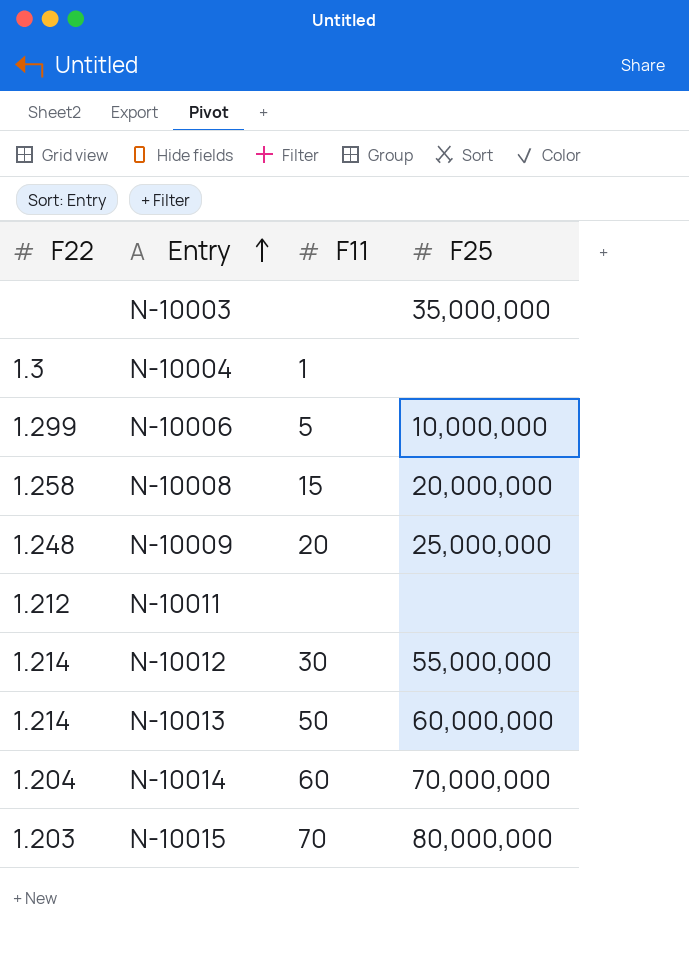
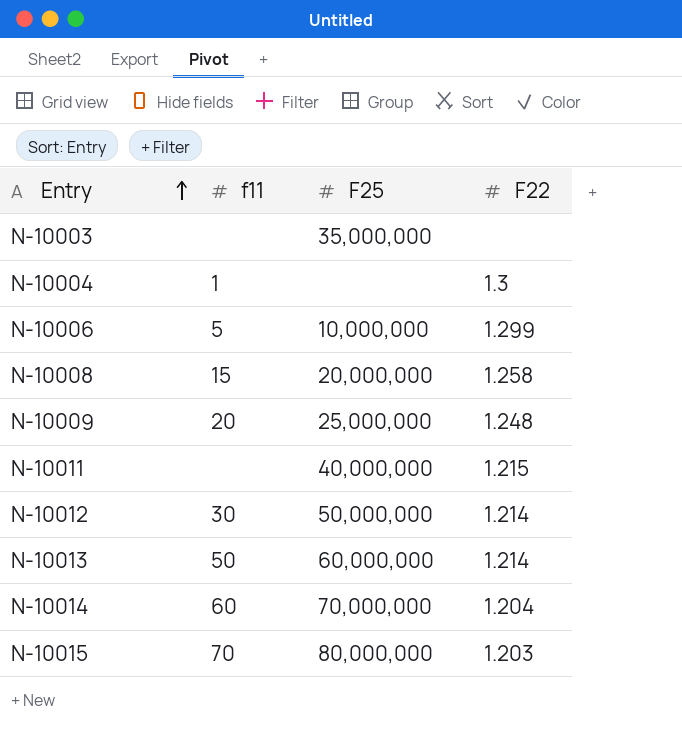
column name: F11 -> f11
column F22 | position: 1 -> 4
N-10011 | F25: none -> 40,000,000
N-10011 | F22: 1.212 -> 1.215
N-10012 | F25: 55,000,000 -> 50,000,000

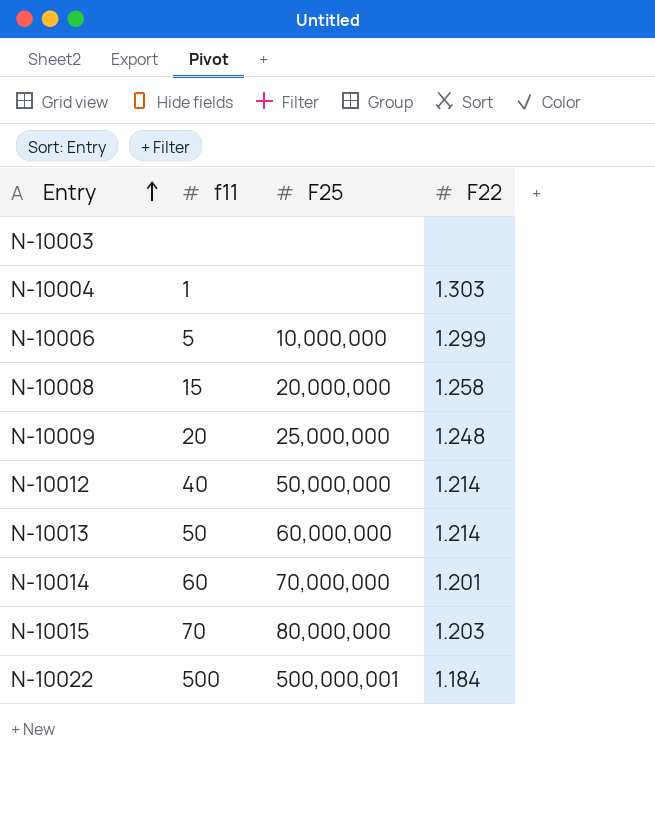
row N-10011: none | 40,000,000 | 1.215 -> none
N-10003 | F25: 35,000,000 -> none
N-10004 | F22: 1.3 -> 1.303
N-10012 | f11: 30 -> 40
N-10014 | F22: 1.204 -> 1.201
row N-10022: none -> 500 | 500,000,001 | 1.184

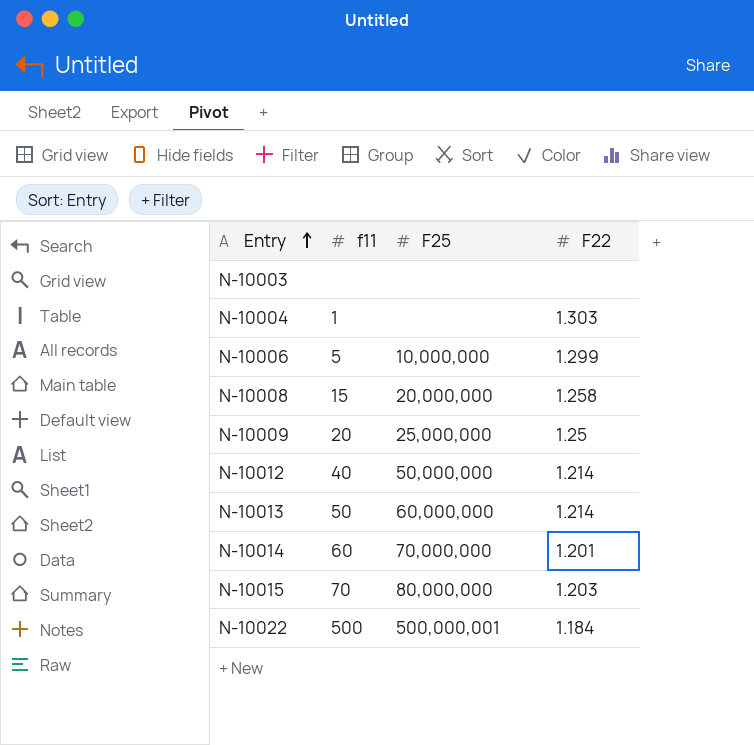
N-10009 | F22: 1.248 -> 1.25

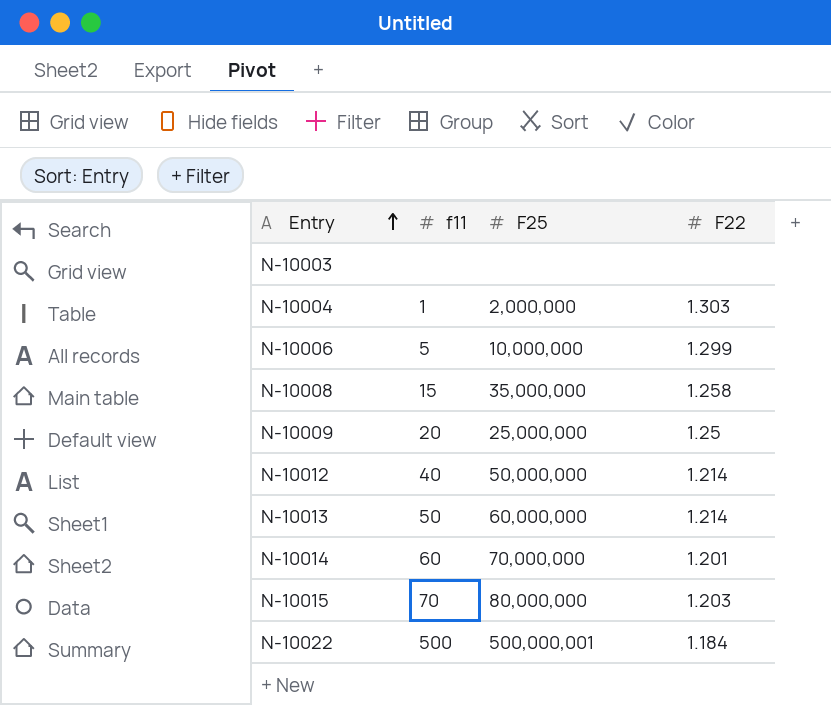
N-10004 | F25: none -> 2,000,000
N-10008 | F25: 20,000,000 -> 35,000,000

